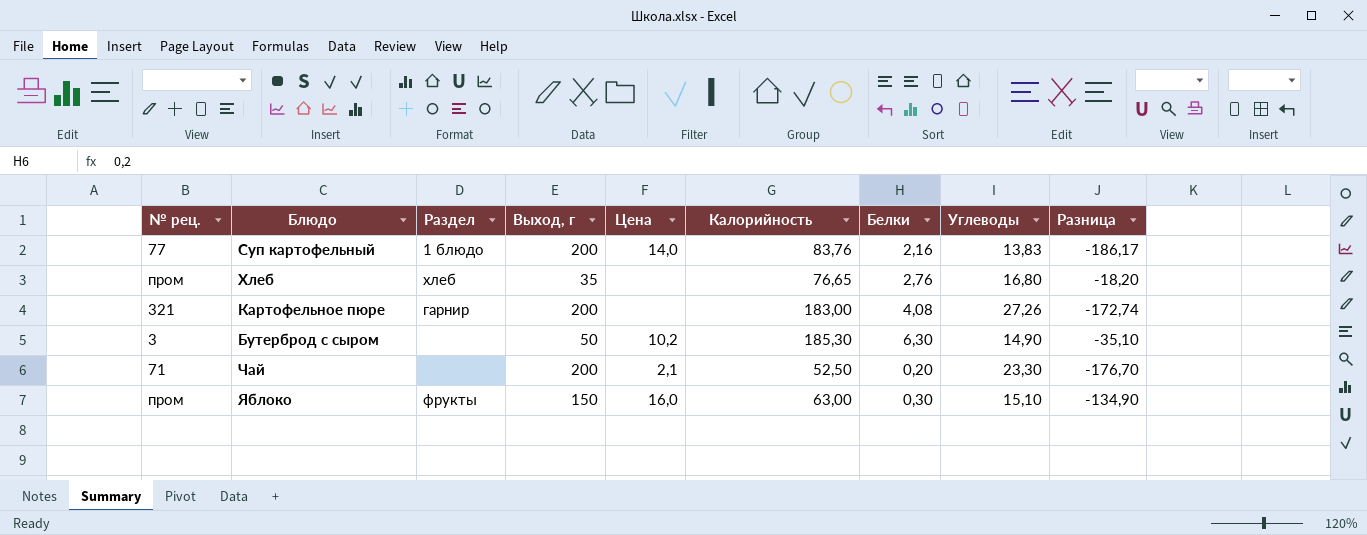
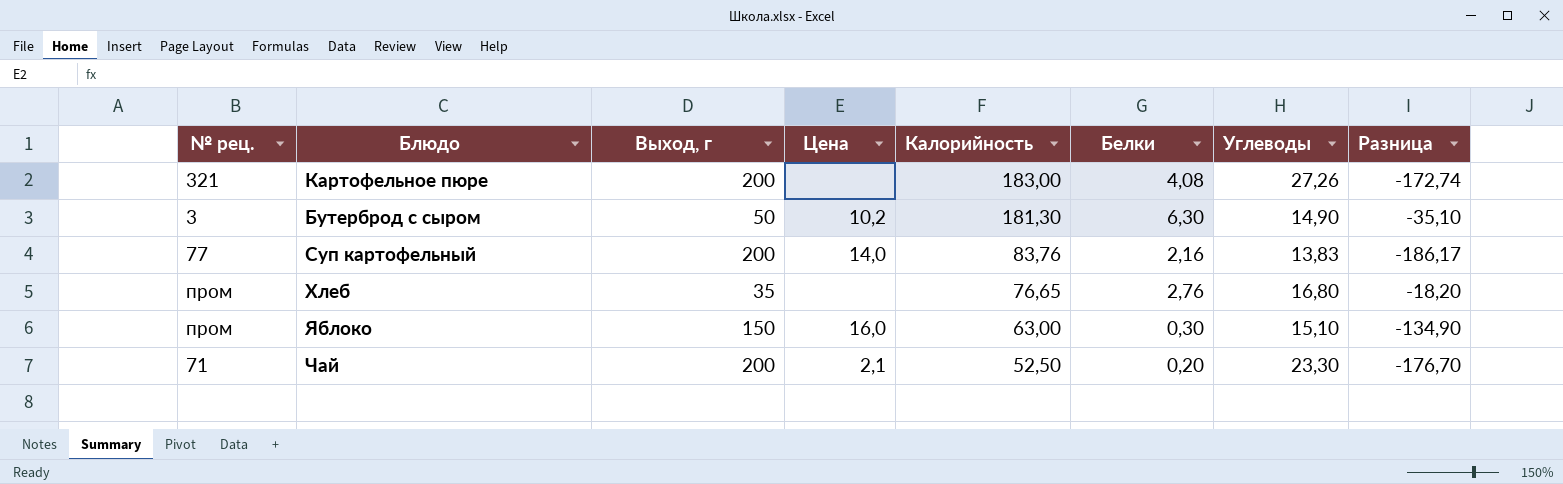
row order: none -> Калорийность descending
column Раздел | position: 3 -> none
Бутерброд с сыром | Калорийность: 185,30 -> 181,30

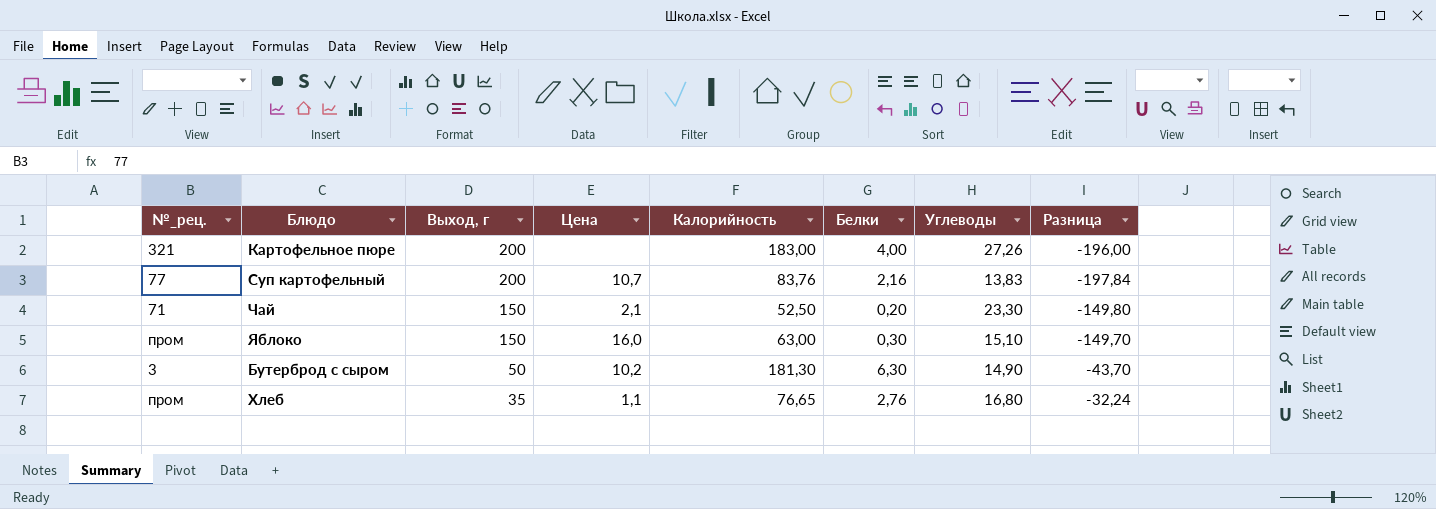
row order: Калорийность descending -> Выход, г descending
column name: № рец. -> №_рец.
column Разница | formula: [Углеводы] - [Выход, г] -> [Белки] - [Выход, г]
Картофельное пюре | Белки: 4,08 -> 4,00
Суп картофельный | Цена: 14,0 -> 10,7
Чай | Выход, г: 200 -> 150
Хлеб | Цена: none -> 1,1

